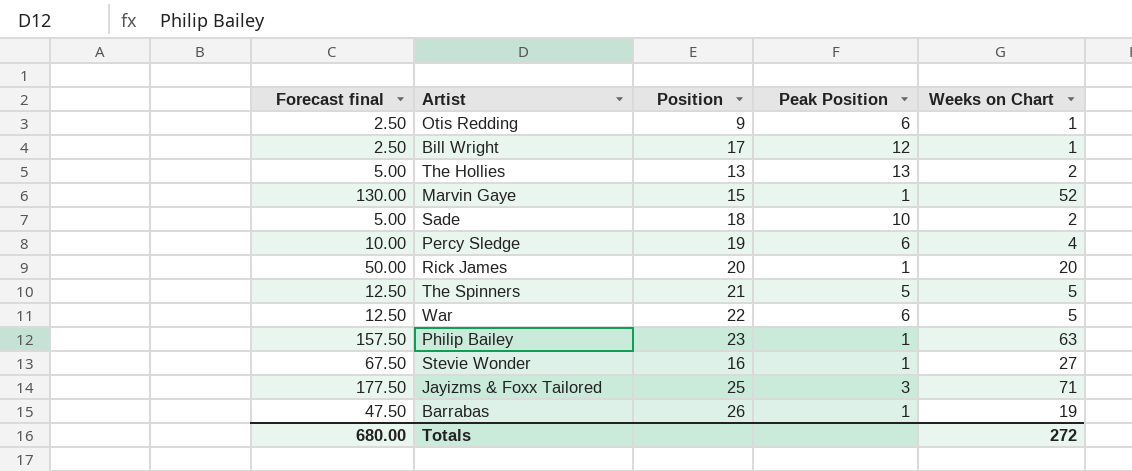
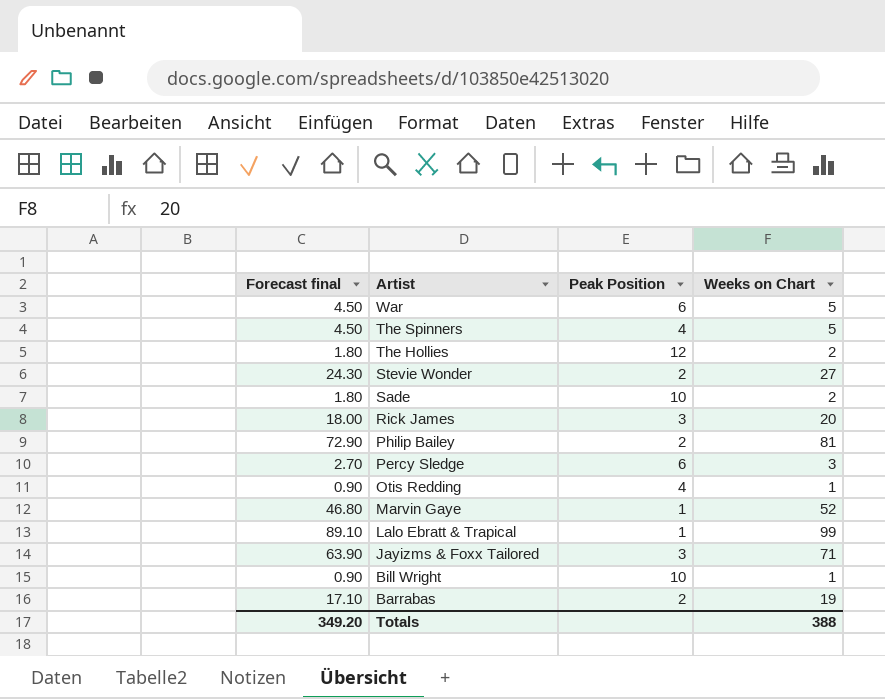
row order: none -> Artist descending
column Position | position: 3 -> none
column Forecast final | formula: [Weeks on Chart] * 2.5 -> [Weeks on Chart] * 0.9
The Spinners | Peak Position: 5 -> 4
The Hollies | Peak Position: 13 -> 12
Stevie Wonder | Peak Position: 1 -> 2
Rick James | Peak Position: 1 -> 3
Philip Bailey | Peak Position: 1 -> 2
Philip Bailey | Weeks on Chart: 63 -> 81
Percy Sledge | Weeks on Chart: 4 -> 3
Otis Redding | Peak Position: 6 -> 4
row Lalo Ebratt & Trapical: none -> 89.10 | 1 | 99
Bill Wright | Peak Position: 12 -> 10
Barrabas | Peak Position: 1 -> 2
Totals | Forecast final: 680.00 -> 349.20
Totals | Weeks on Chart: 272 -> 388

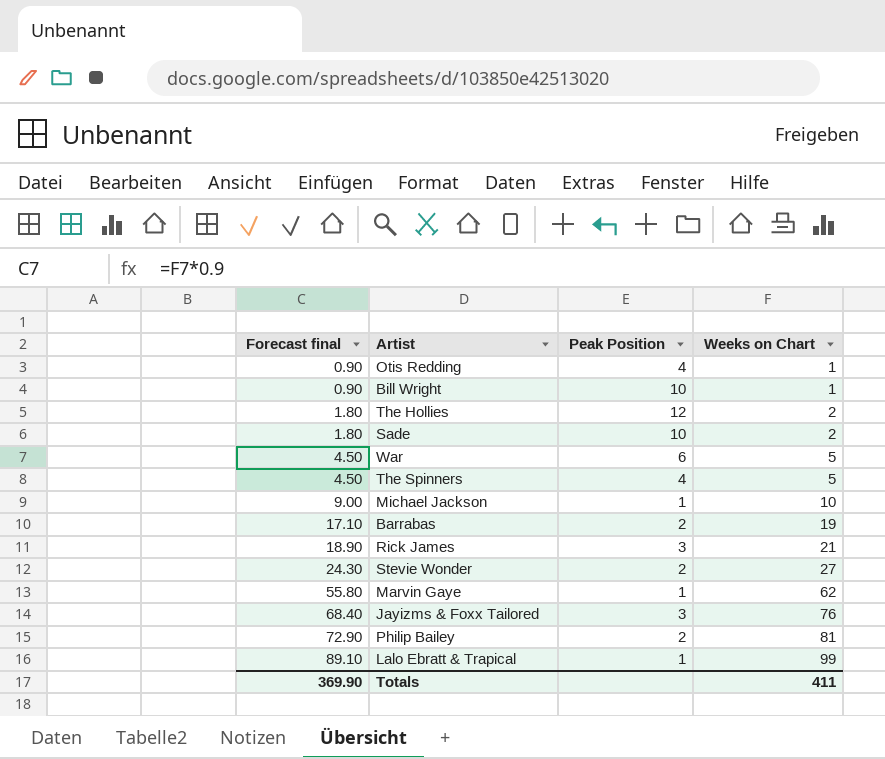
row order: Artist descending -> Forecast final ascending
row Percy Sledge: 2.70 | 6 | 3 -> none
row Michael Jackson: none -> 9.00 | 1 | 10
Rick James | Forecast final: 18.00 -> 18.90
Rick James | Weeks on Chart: 20 -> 21
Marvin Gaye | Forecast final: 46.80 -> 55.80
Marvin Gaye | Weeks on Chart: 52 -> 62
Jayizms & Foxx Tailored | Forecast final: 63.90 -> 68.40
Jayizms & Foxx Tailored | Weeks on Chart: 71 -> 76
Totals | Forecast final: 349.20 -> 369.90
Totals | Weeks on Chart: 388 -> 411

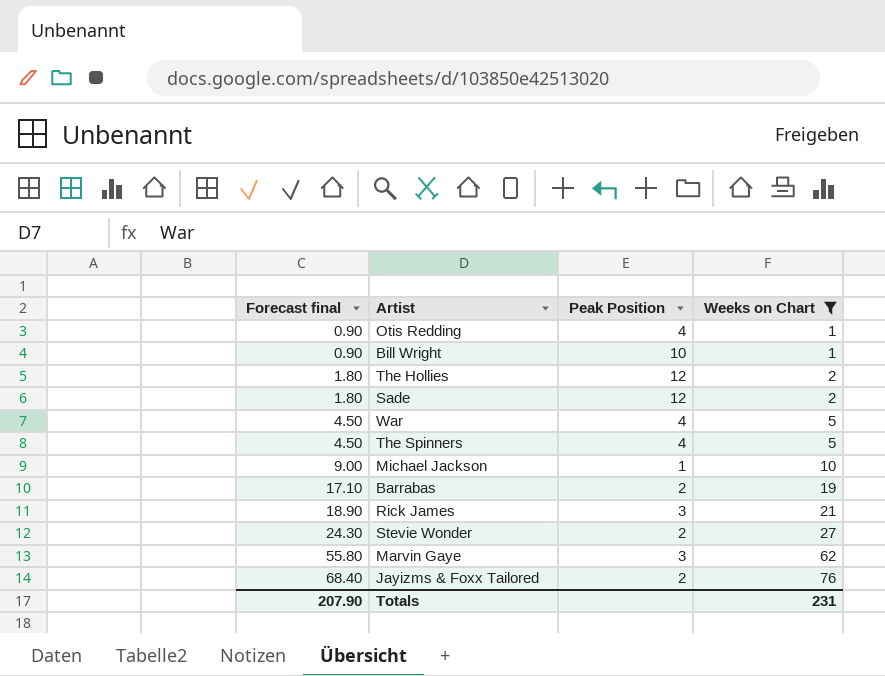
filter: none -> Weeks on Chart <= 76
Sade | Peak Position: 10 -> 12
War | Peak Position: 6 -> 4
Marvin Gaye | Peak Position: 1 -> 3
Jayizms & Foxx Tailored | Peak Position: 3 -> 2
Totals | Forecast final: 369.90 -> 207.90
Totals | Weeks on Chart: 411 -> 231

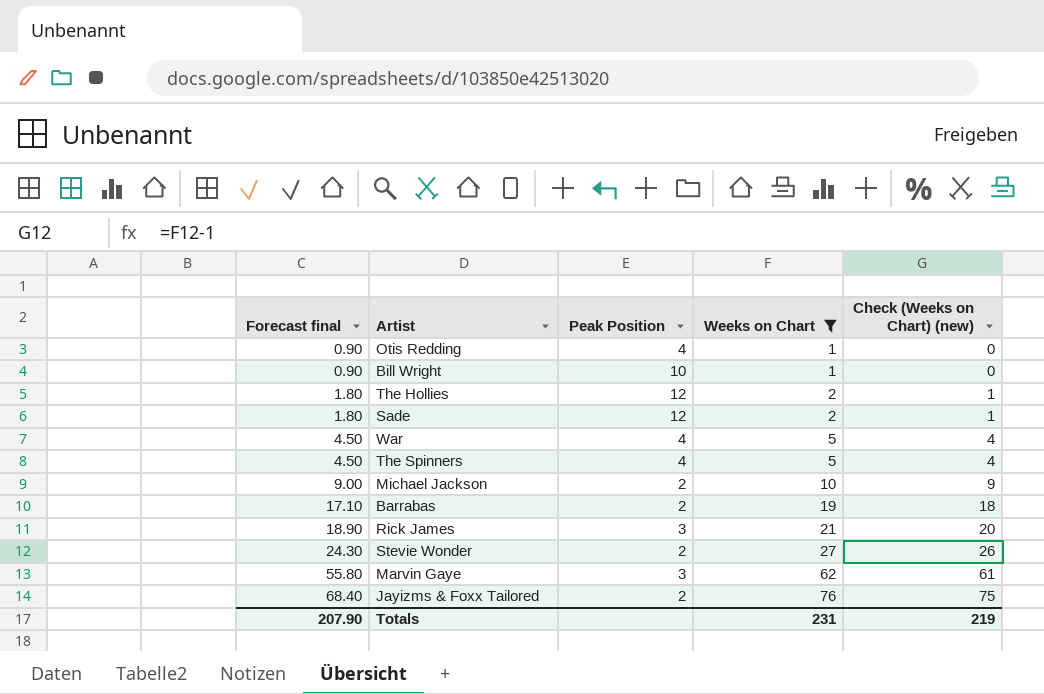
column Check (Weeks on Chart) (new) | formula: none -> [Weeks on Chart] - 1
Michael Jackson | Peak Position: 1 -> 2

